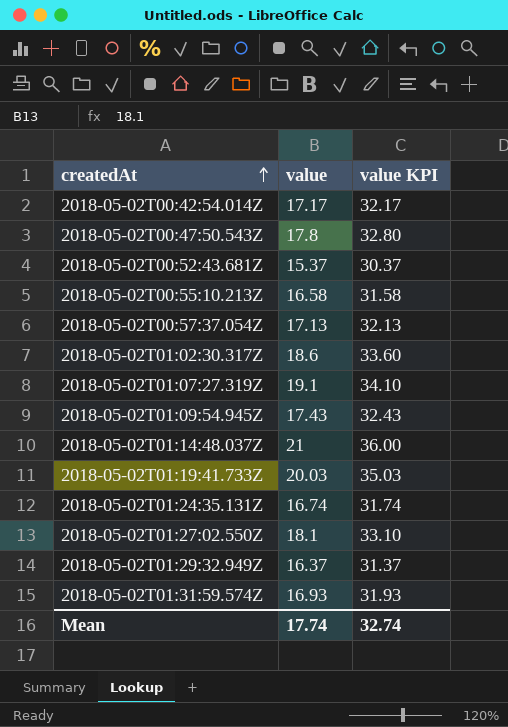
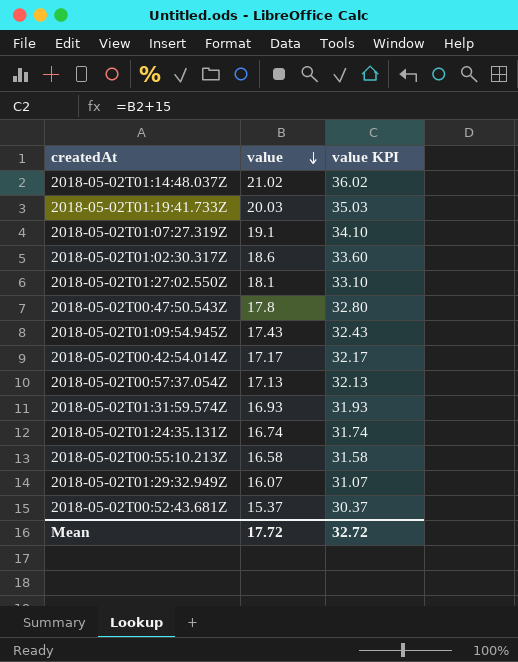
row order: createdAt ascending -> value descending
2018-05-02T01:14:48.037Z | value: 21 -> 21.02
2018-05-02T01:14:48.037Z | value KPI: 36.00 -> 36.02
2018-05-02T01:29:32.949Z | value: 16.37 -> 16.07
2018-05-02T01:29:32.949Z | value KPI: 31.37 -> 31.07
Mean | value: 17.74 -> 17.72
Mean | value KPI: 32.74 -> 32.72

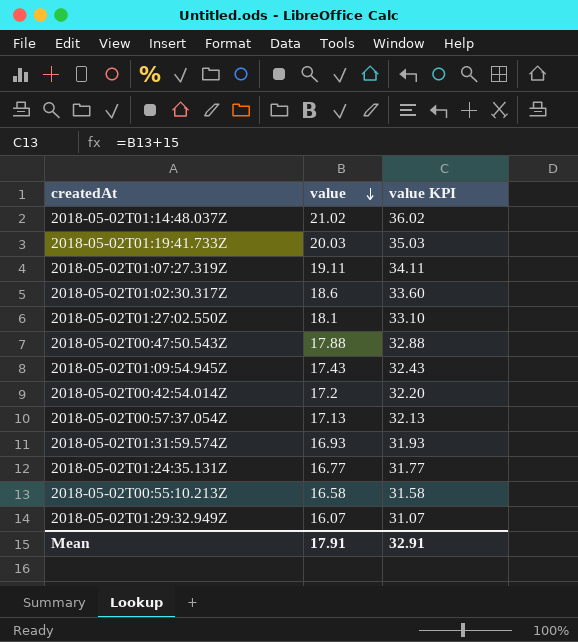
row 2018-05-02T00:52:43.681Z: 15.37 | 30.37 -> none
2018-05-02T01:07:27.319Z | value: 19.1 -> 19.11
2018-05-02T01:07:27.319Z | value KPI: 34.10 -> 34.11
2018-05-02T00:47:50.543Z | value: 17.8 -> 17.88
2018-05-02T00:47:50.543Z | value KPI: 32.80 -> 32.88
2018-05-02T00:42:54.014Z | value: 17.17 -> 17.2
2018-05-02T00:42:54.014Z | value KPI: 32.17 -> 32.20
2018-05-02T01:24:35.131Z | value: 16.74 -> 16.77
2018-05-02T01:24:35.131Z | value KPI: 31.74 -> 31.77
Mean | value: 17.72 -> 17.91
Mean | value KPI: 32.72 -> 32.91

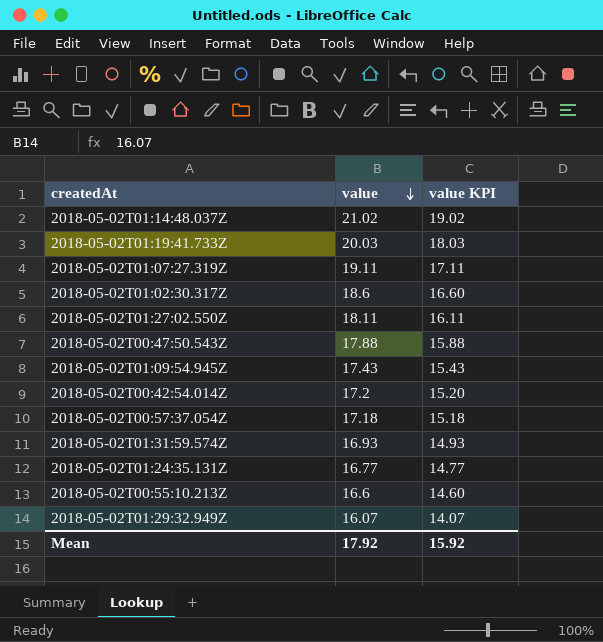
column value KPI | formula: [value] + 15 -> [value] - 2
2018-05-02T01:27:02.550Z | value: 18.1 -> 18.11
2018-05-02T00:57:37.054Z | value: 17.13 -> 17.18
2018-05-02T00:55:10.213Z | value: 16.58 -> 16.6
Mean | value: 17.91 -> 17.92
Mean | value KPI: 32.91 -> 15.92

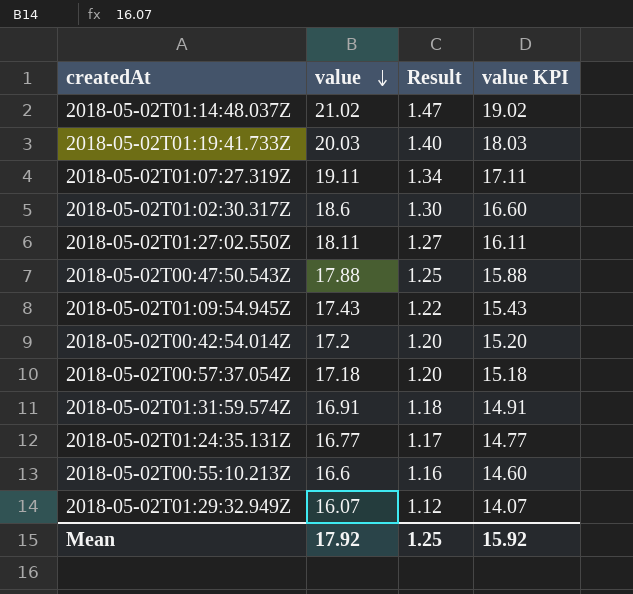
column Result | formula: none -> [value] * 0.07
2018-05-02T01:31:59.574Z | value: 16.93 -> 16.91
2018-05-02T01:31:59.574Z | value KPI: 14.93 -> 14.91

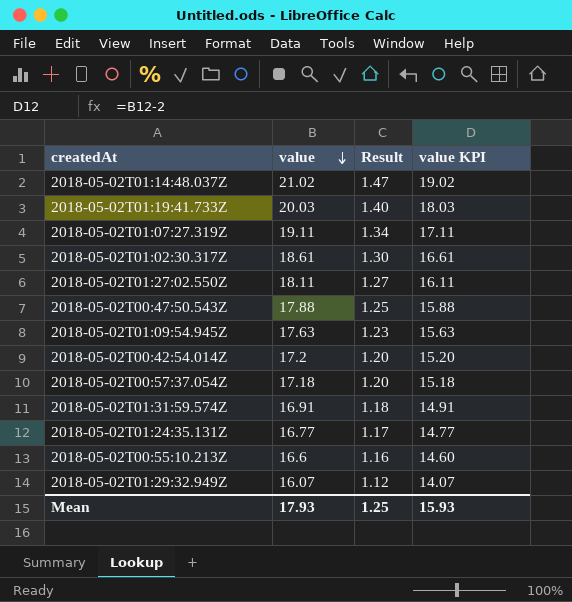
2018-05-02T01:02:30.317Z | value: 18.6 -> 18.61
2018-05-02T01:02:30.317Z | value KPI: 16.60 -> 16.61
2018-05-02T01:09:54.945Z | value: 17.43 -> 17.63
2018-05-02T01:09:54.945Z | Result: 1.22 -> 1.23
2018-05-02T01:09:54.945Z | value KPI: 15.43 -> 15.63
Mean | value: 17.92 -> 17.93
Mean | value KPI: 15.92 -> 15.93

